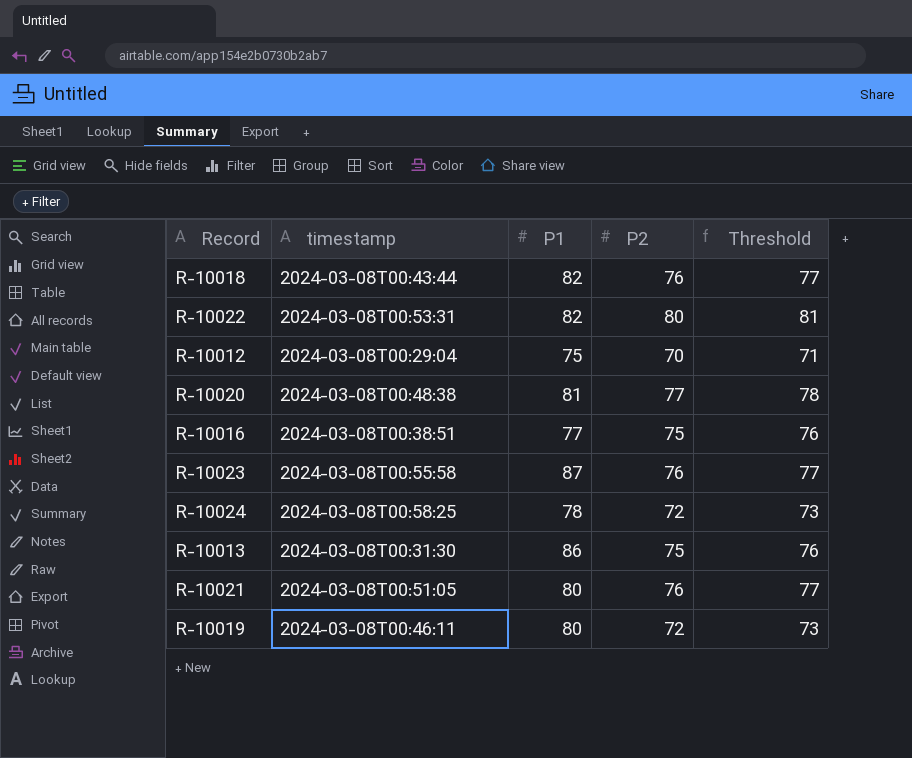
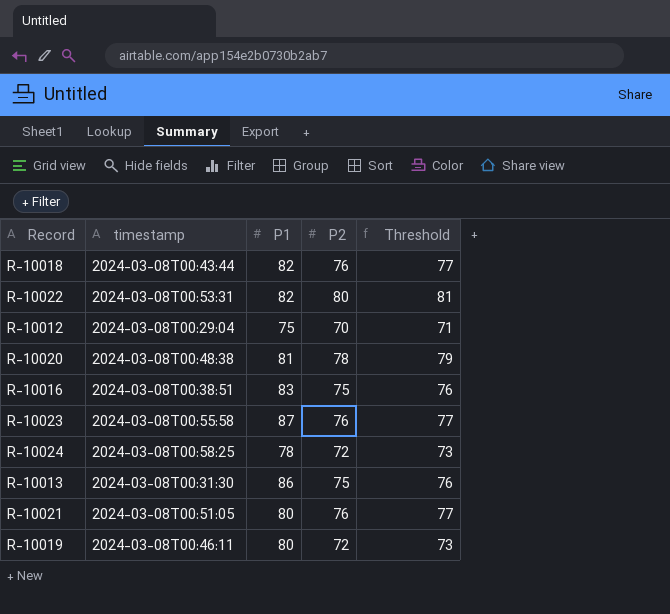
R-10020 | P2: 77 -> 78
R-10020 | Threshold: 78 -> 79
R-10016 | P1: 77 -> 83

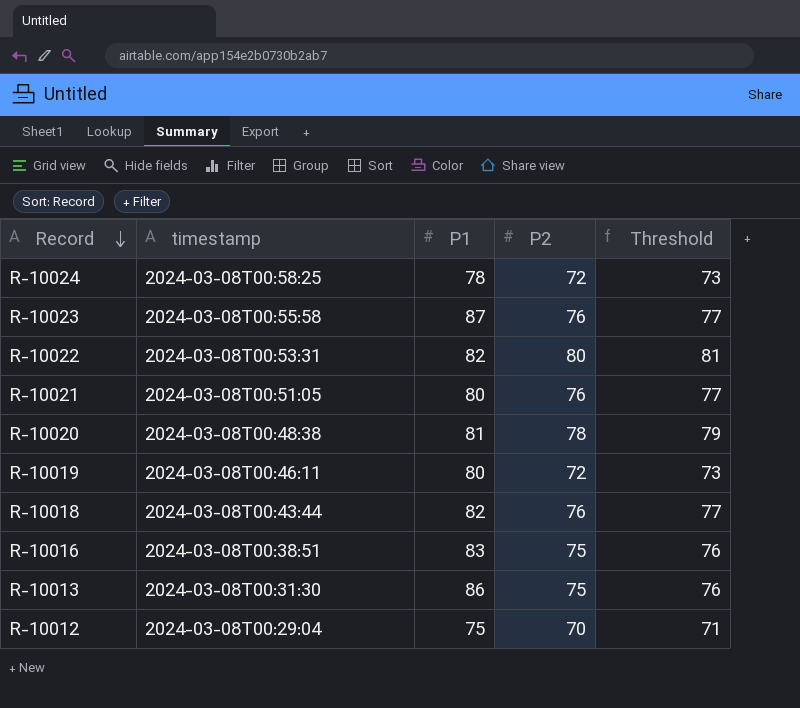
row order: none -> Record descending

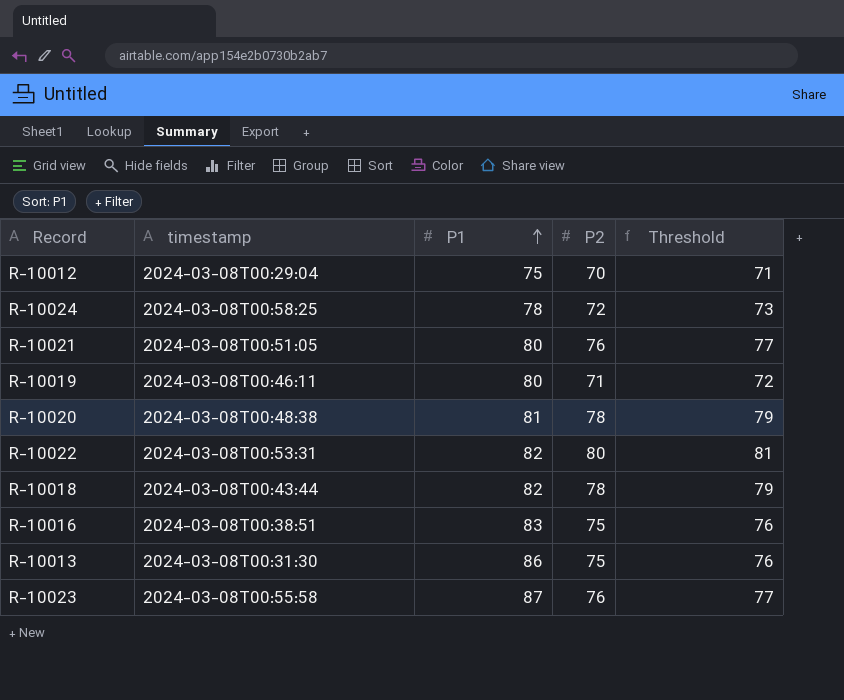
row order: Record descending -> P1 ascending
R-10019 | P2: 72 -> 71
R-10019 | Threshold: 73 -> 72
R-10018 | P2: 76 -> 78
R-10018 | Threshold: 77 -> 79

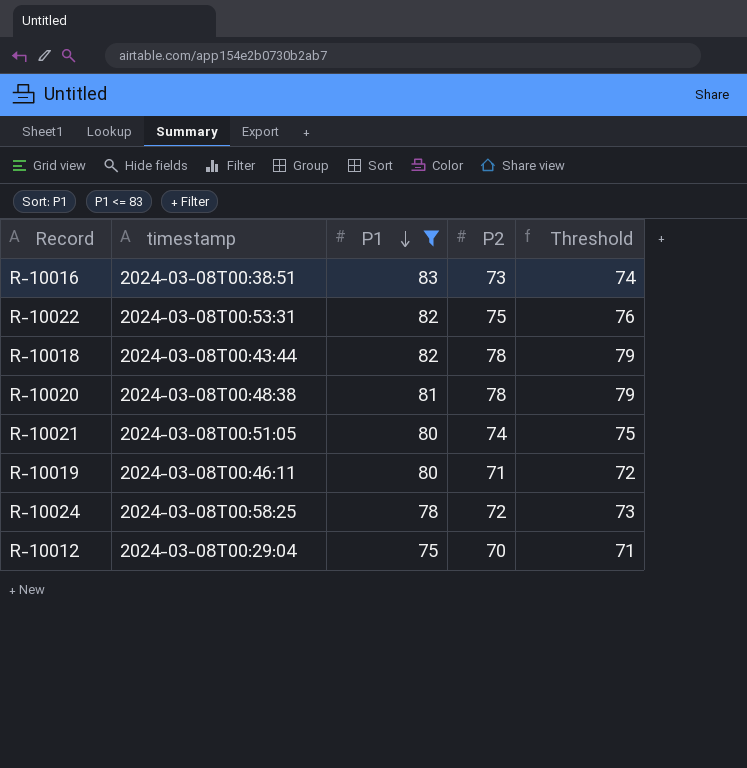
filter: none -> P1 <= 83
row order: P1 ascending -> P1 descending
R-10016 | P2: 75 -> 73
R-10016 | Threshold: 76 -> 74
R-10022 | P2: 80 -> 75
R-10022 | Threshold: 81 -> 76
R-10021 | P2: 76 -> 74
R-10021 | Threshold: 77 -> 75

